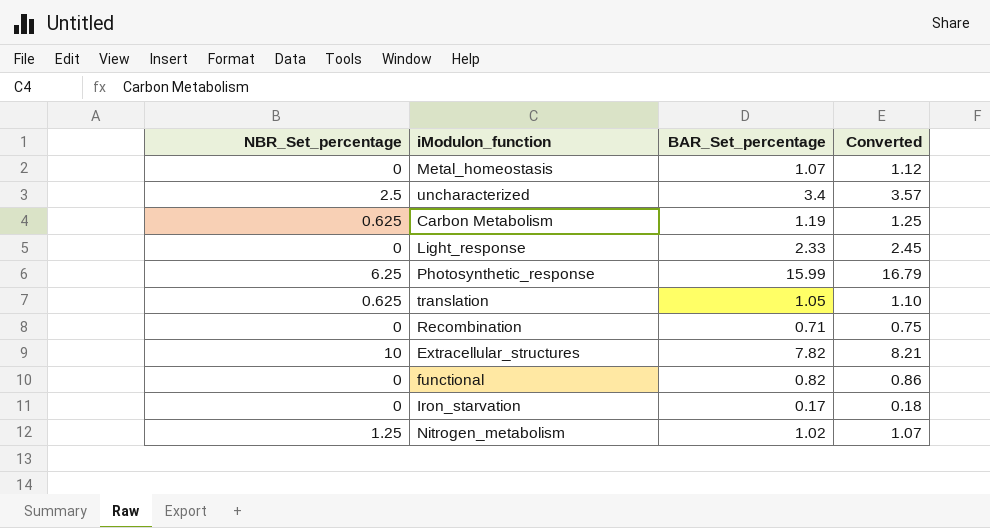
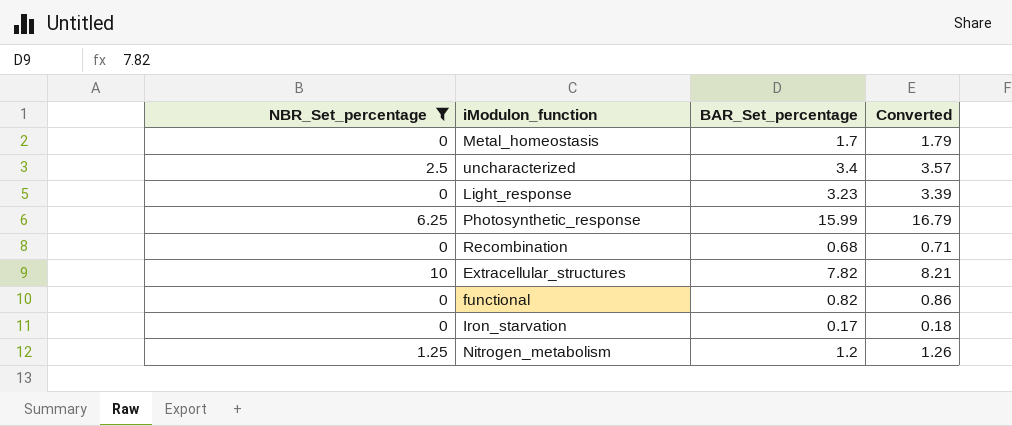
filter: none -> NBR_Set_percentage != 0.625
Metal_homeostasis | BAR_Set_percentage: 1.07 -> 1.7
Metal_homeostasis | Converted: 1.12 -> 1.79
Light_response | BAR_Set_percentage: 2.33 -> 3.23
Light_response | Converted: 2.45 -> 3.39
Recombination | BAR_Set_percentage: 0.71 -> 0.68
Recombination | Converted: 0.75 -> 0.71
Nitrogen_metabolism | BAR_Set_percentage: 1.02 -> 1.2
Nitrogen_metabolism | Converted: 1.07 -> 1.26

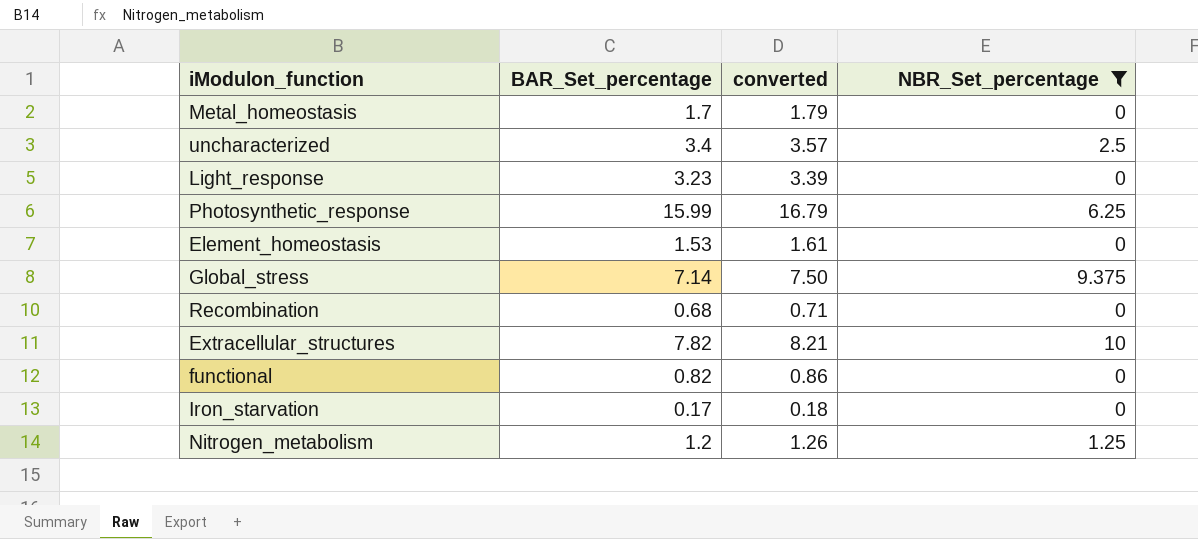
column name: Converted -> converted
column NBR_Set_percentage | position: 1 -> 4
row Element_homeostasis: none -> 1.53 | 1.61 | 0
row Global_stress: none -> 7.14 | 7.50 | 9.375

